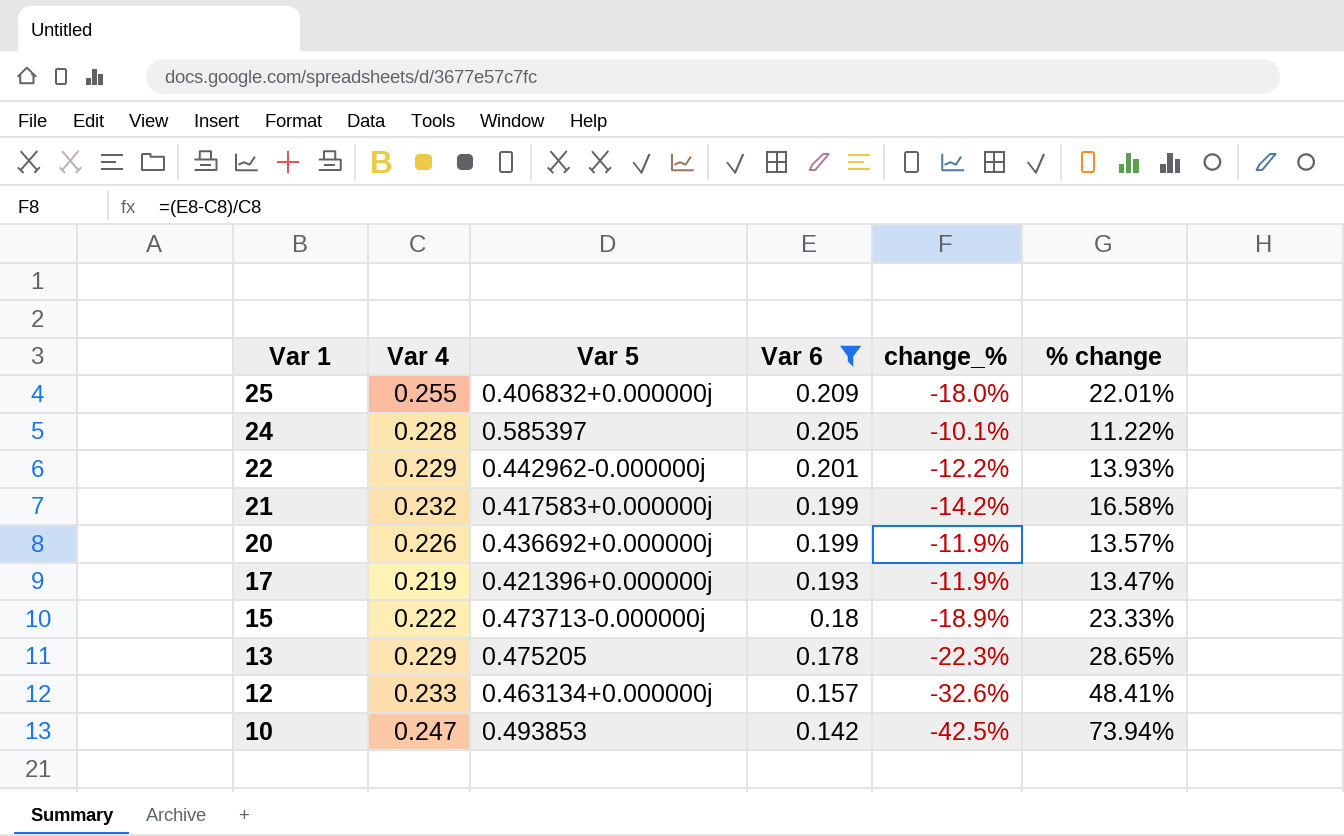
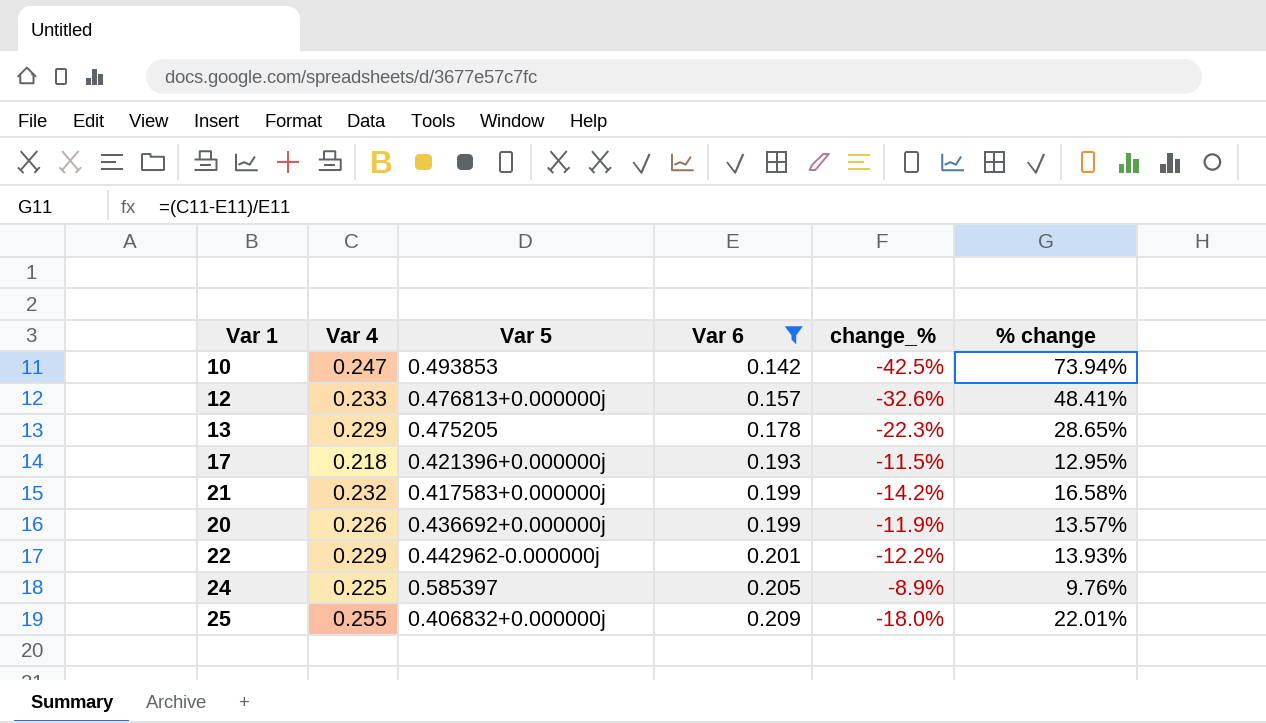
row order: Var 1 descending -> Var 6 ascending
row 15: 0.222 | 0.473713-0.000000j | 0.18 | -18.9% | 23.33% -> none
12 | Var 5: 0.463134+0.000000j -> 0.476813+0.000000j
17 | Var 4: 0.219 -> 0.218
17 | change_%: -11.9% -> -11.5%
17 | % change: 13.47% -> 12.95%
24 | Var 4: 0.228 -> 0.225
24 | change_%: -10.1% -> -8.9%
24 | % change: 11.22% -> 9.76%

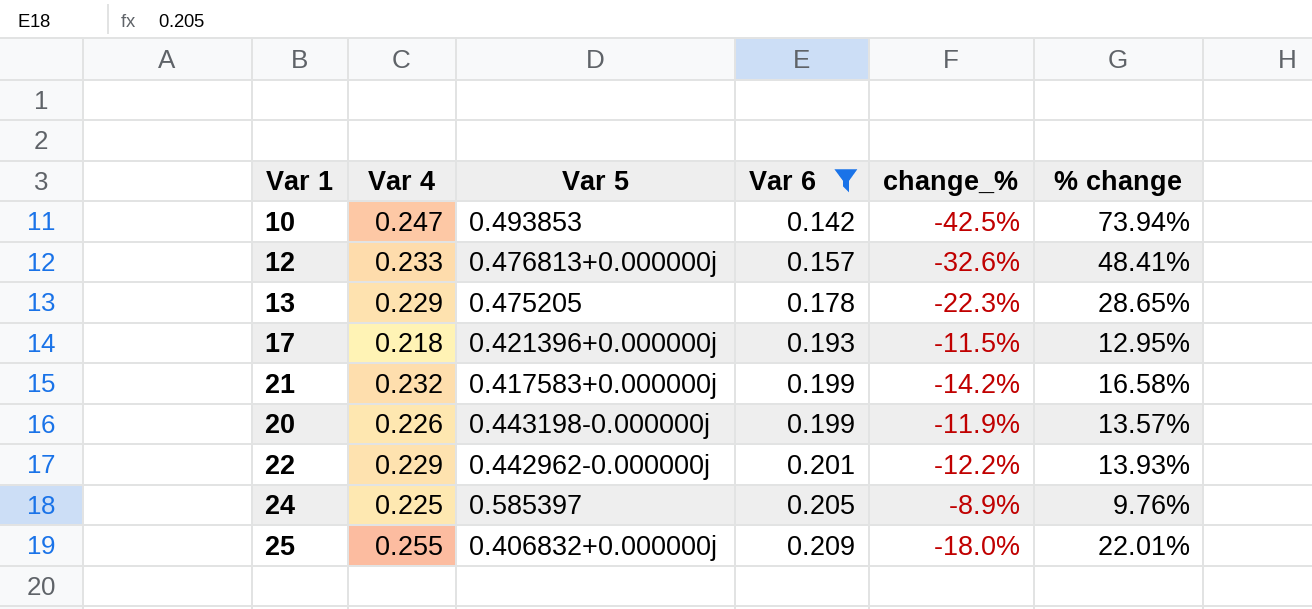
20 | Var 5: 0.436692+0.000000j -> 0.443198-0.000000j

